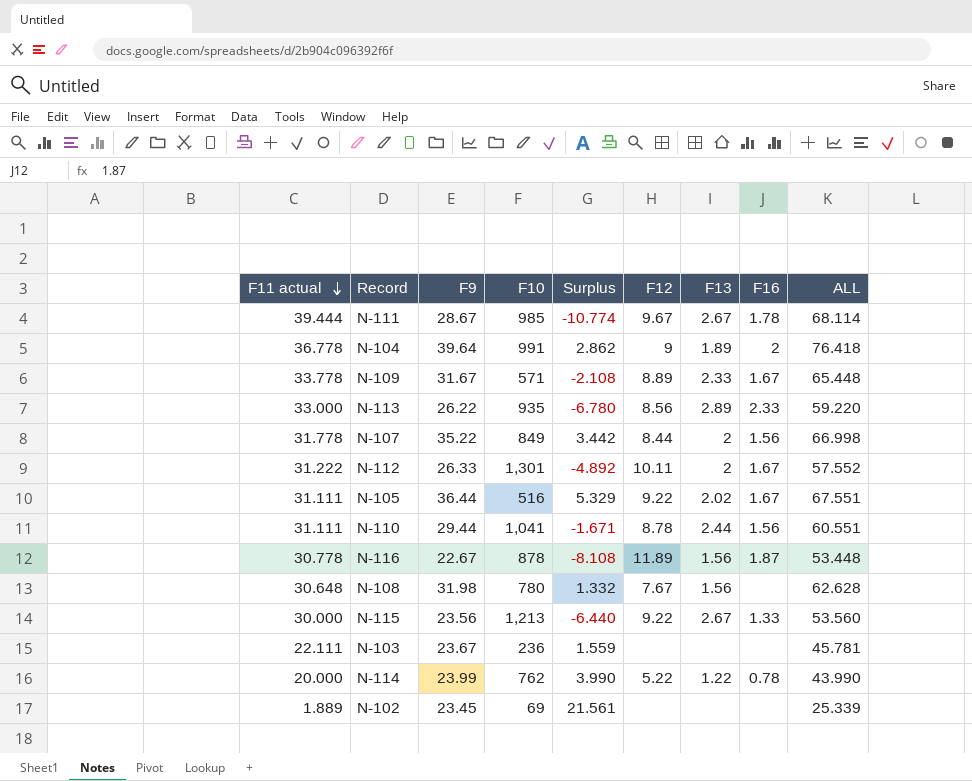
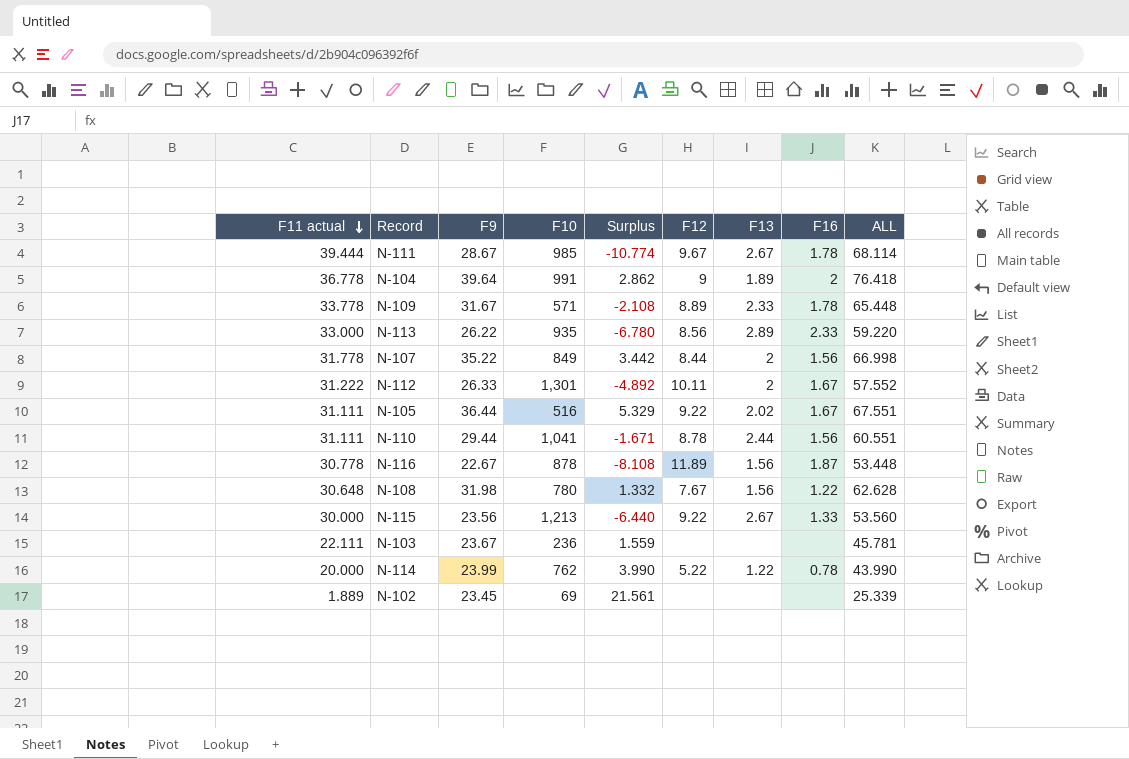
N-109 | F16: 1.67 -> 1.78
N-108 | F16: none -> 1.22

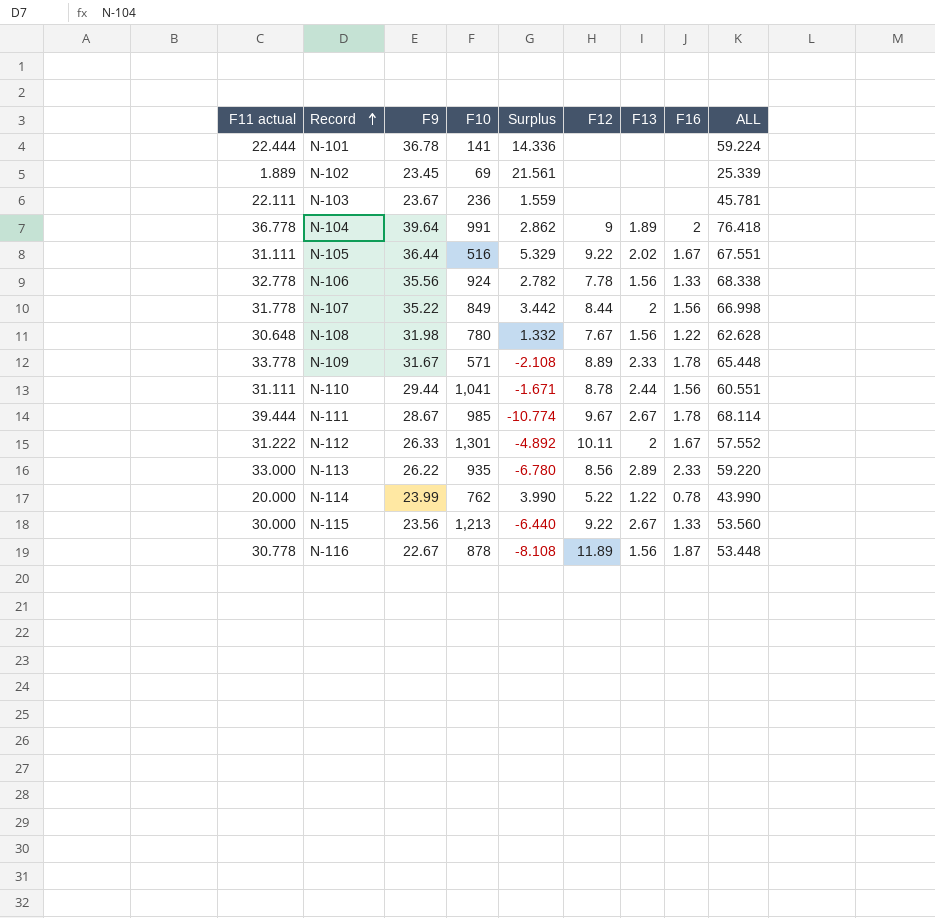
row order: F11 actual descending -> Record ascending
row N-101: none -> 22.444 | 36.78 | 141 | 14.336 | none | none | none | 59.224
row N-106: none -> 32.778 | 35.56 | 924 | 2.782 | 7.78 | 1.56 | 1.33 | 68.338

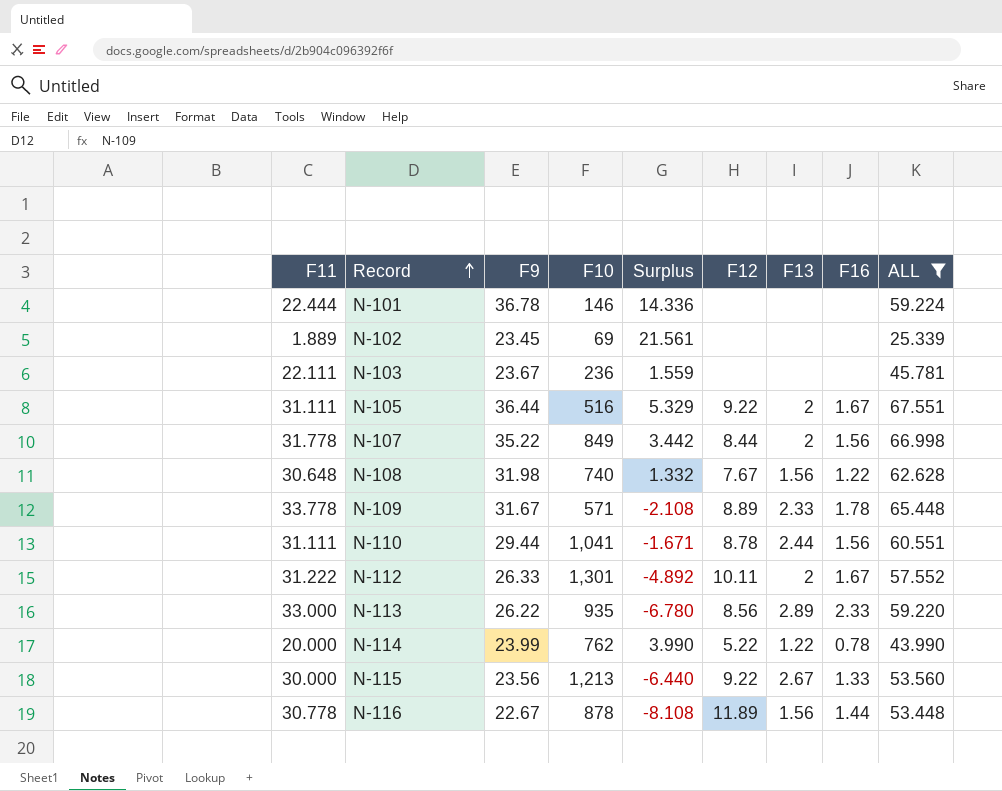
filter: none -> ALL <= 67.551
column name: F11 actual -> F11
N-101 | F10: 141 -> 146
N-105 | F13: 2.02 -> 2
N-108 | F10: 780 -> 740
N-116 | F16: 1.87 -> 1.44

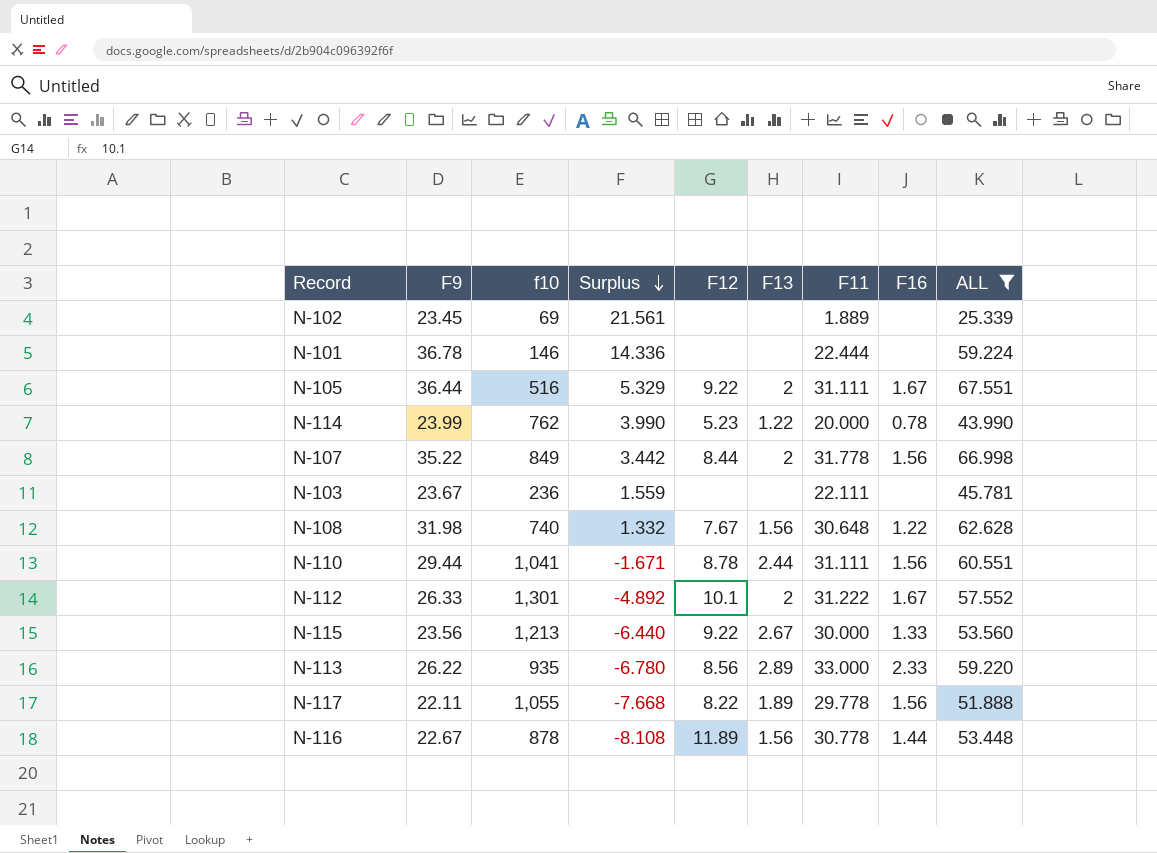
row order: Record ascending -> Surplus descending
column name: F10 -> f10
column F11 | position: 1 -> 7
row N-109: 33.778 | 31.67 | 571 | -2.108 | 8.89 | 2.33 | 1.78 | 65.448 -> none
N-114 | F12: 5.22 -> 5.23
N-112 | F12: 10.11 -> 10.1
row N-117: none -> 22.11 | 1,055 | -7.668 | 8.22 | 1.89 | 29.778 | 1.56 | 51.888

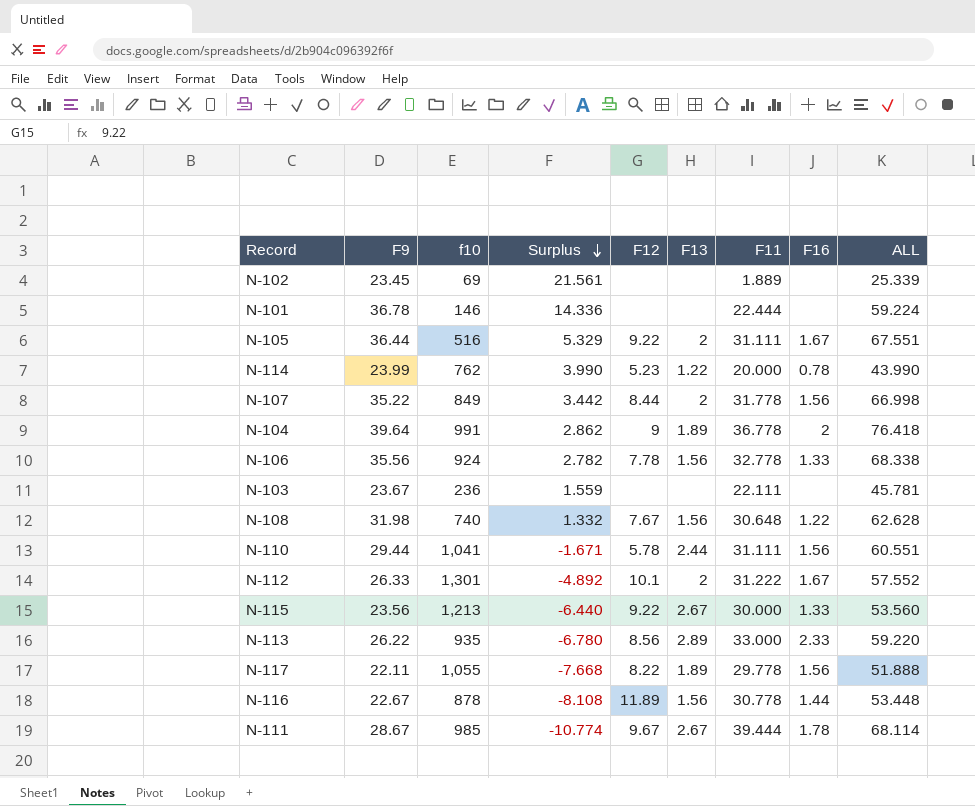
filter: ALL <= 67.551 -> none
N-110 | F12: 8.78 -> 5.78

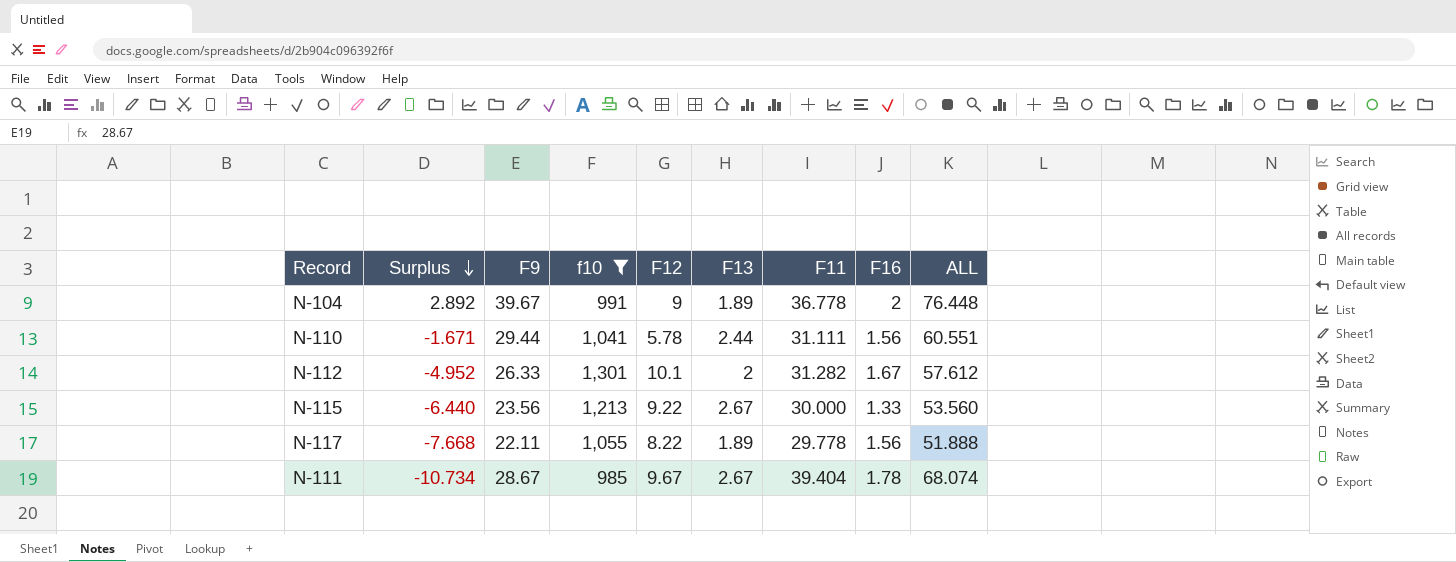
filter: none -> f10 >= 985
column Surplus | position: 4 -> 2
N-104 | Surplus: 2.862 -> 2.892
N-104 | F9: 39.64 -> 39.67
N-104 | ALL: 76.418 -> 76.448
N-112 | Surplus: -4.892 -> -4.952
N-112 | F11: 31.222 -> 31.282
N-112 | ALL: 57.552 -> 57.612
N-111 | Surplus: -10.774 -> -10.734
N-111 | F11: 39.444 -> 39.404
N-111 | ALL: 68.114 -> 68.074

